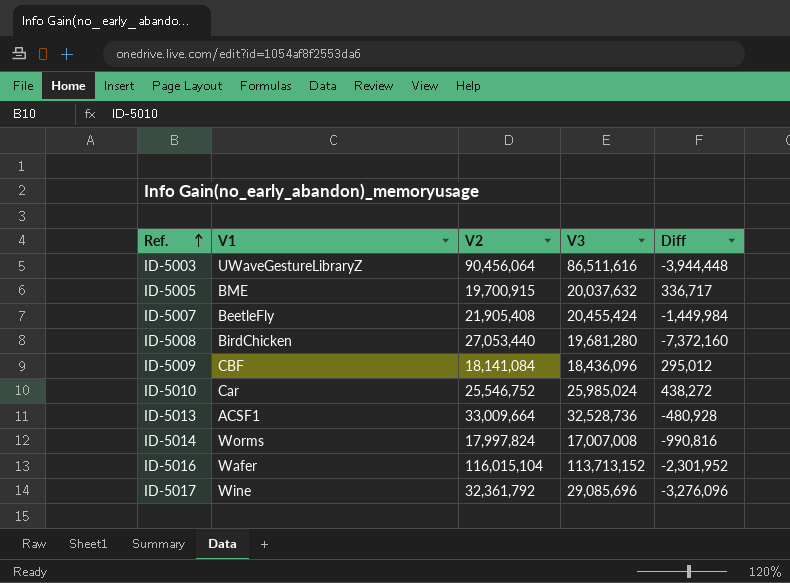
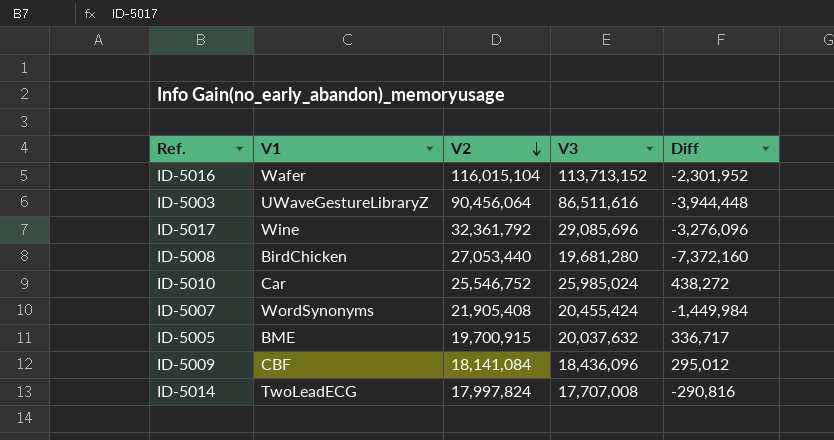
row order: Ref. ascending -> V2 descending
row ID-5013: ACSF1 | 33,009,664 | 32,528,736 | -480,928 -> none
ID-5007 | V1: BeetleFly -> WordSynonyms
ID-5014 | V1: Worms -> TwoLeadECG
ID-5014 | V3: 17,007,008 -> 17,707,008
ID-5014 | Diff: -990,816 -> -290,816

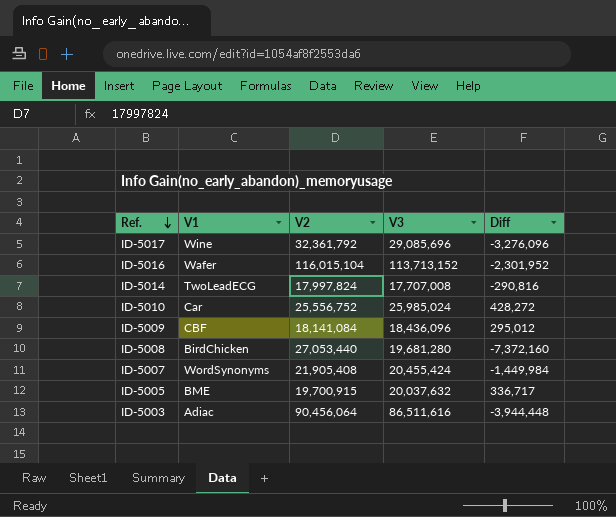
row order: V2 descending -> Ref. descending
ID-5010 | V2: 25,546,752 -> 25,556,752
ID-5010 | Diff: 438,272 -> 428,272
ID-5003 | V1: UWaveGestureLibraryZ -> Adiac

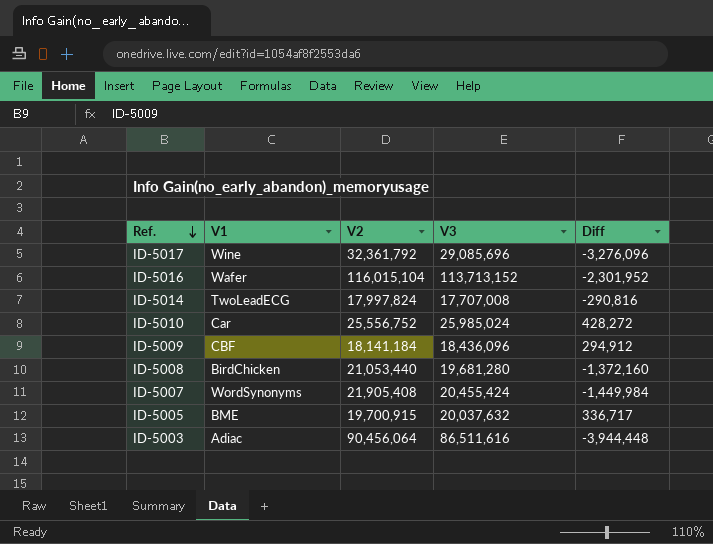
ID-5009 | V2: 18,141,084 -> 18,141,184
ID-5009 | Diff: 295,012 -> 294,912
ID-5008 | V2: 27,053,440 -> 21,053,440
ID-5008 | Diff: -7,372,160 -> -1,372,160

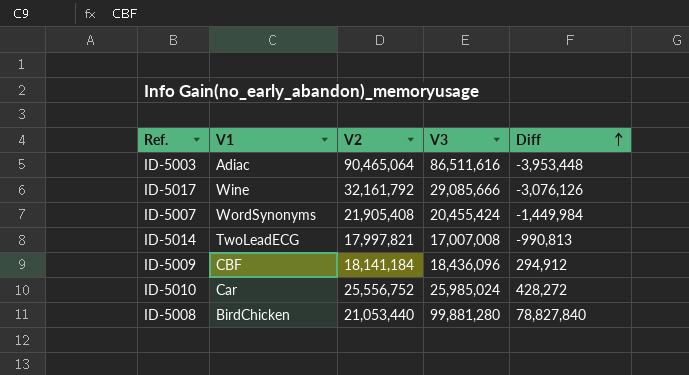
row order: Ref. descending -> Diff ascending
row ID-5016: Wafer | 116,015,104 | 113,713,152 | -2,301,952 -> none
row ID-5005: BME | 19,700,915 | 20,037,632 | 336,717 -> none
ID-5003 | V2: 90,456,064 -> 90,465,064
ID-5003 | Diff: -3,944,448 -> -3,953,448
ID-5017 | V2: 32,361,792 -> 32,161,792
ID-5017 | V3: 29,085,696 -> 29,085,666
ID-5017 | Diff: -3,276,096 -> -3,076,126
ID-5014 | V2: 17,997,824 -> 17,997,821
ID-5014 | V3: 17,707,008 -> 17,007,008
ID-5014 | Diff: -290,816 -> -990,813
ID-5008 | V3: 19,681,280 -> 99,881,280
ID-5008 | Diff: -1,372,160 -> 78,827,840

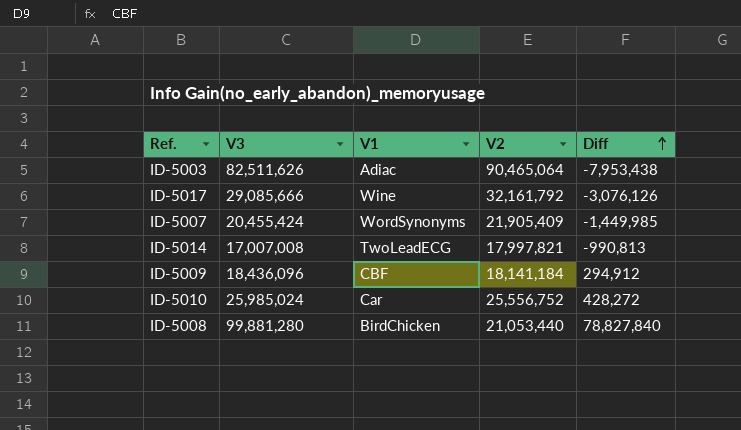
column V3 | position: 4 -> 2
ID-5003 | V3: 86,511,616 -> 82,511,626
ID-5003 | Diff: -3,953,448 -> -7,953,438
ID-5007 | V2: 21,905,408 -> 21,905,409
ID-5007 | Diff: -1,449,984 -> -1,449,985

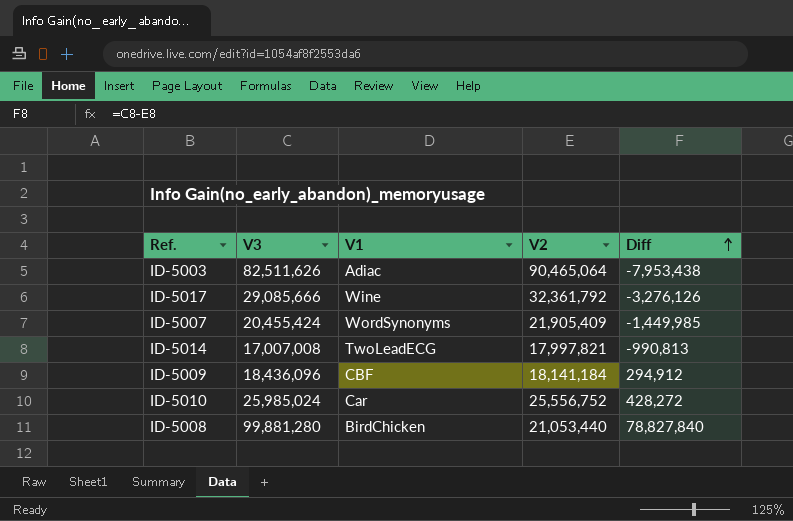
ID-5017 | V2: 32,161,792 -> 32,361,792
ID-5017 | Diff: -3,076,126 -> -3,276,126

